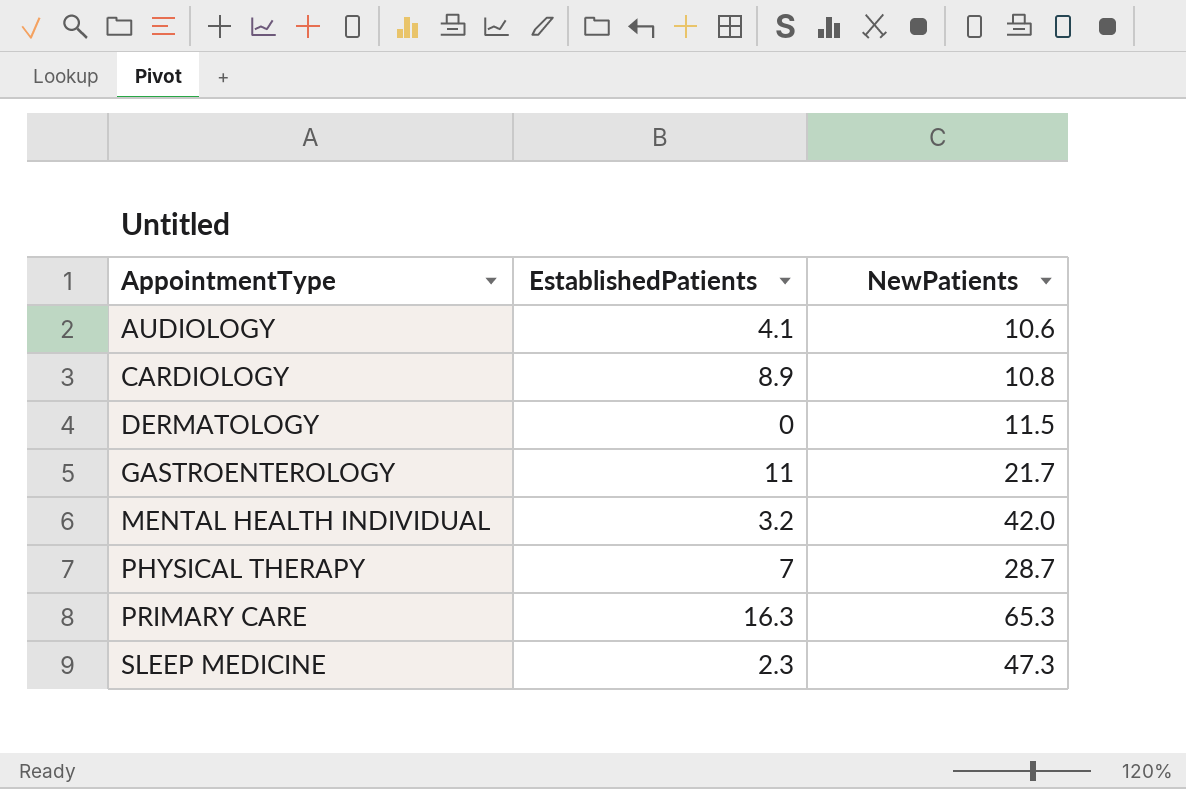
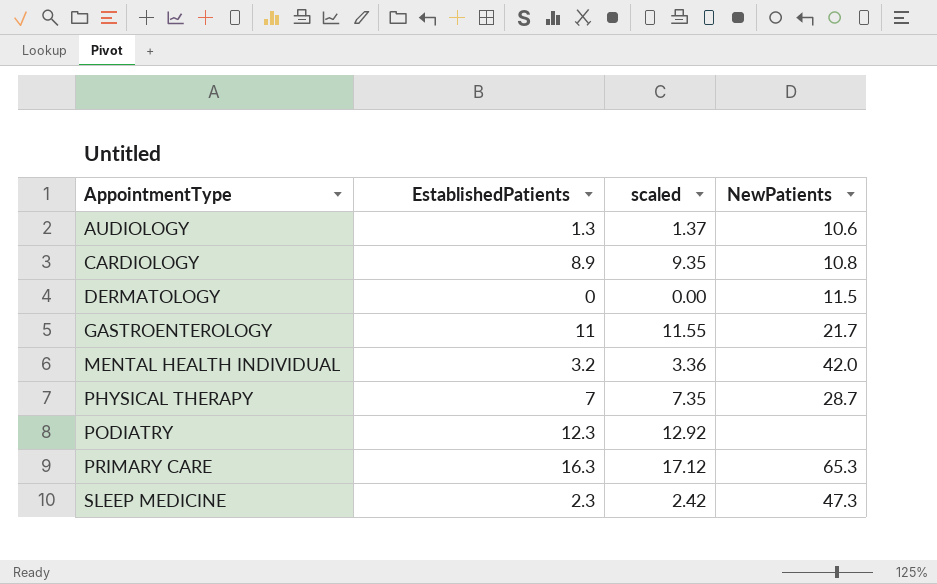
column scaled | formula: none -> [EstablishedPatients] * 1.05
AUDIOLOGY | EstablishedPatients: 4.1 -> 1.3
row PODIATRY: none -> 12.3 | 12.92 | none

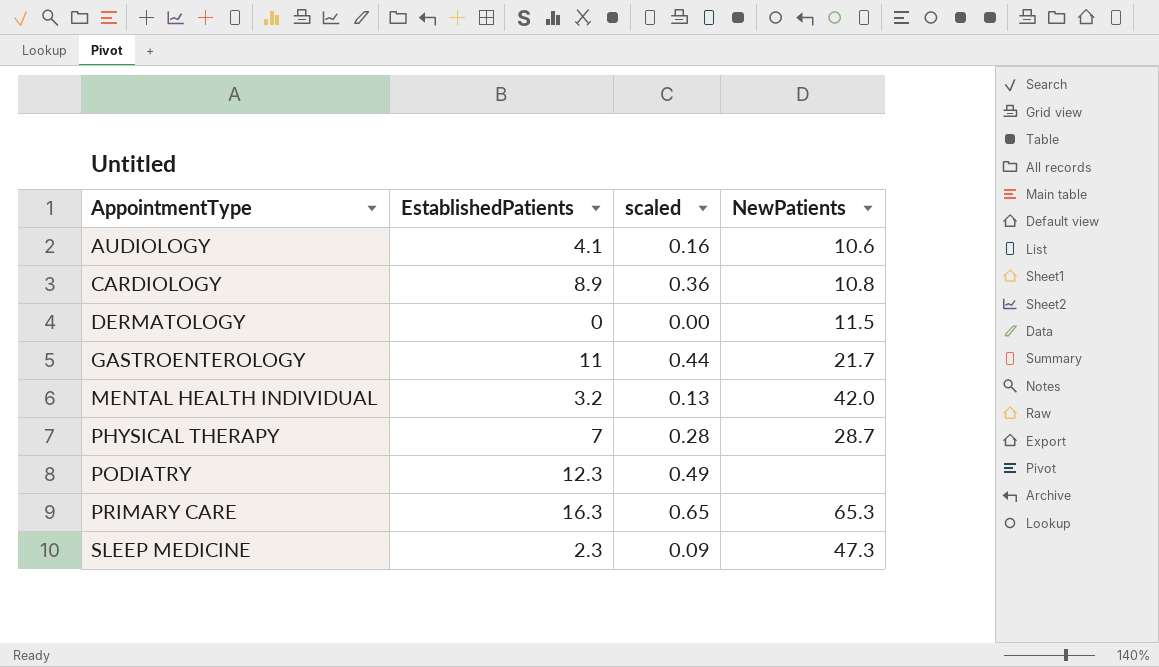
column scaled | formula: [EstablishedPatients] * 1.05 -> [EstablishedPatients] * 0.04
AUDIOLOGY | EstablishedPatients: 1.3 -> 4.1

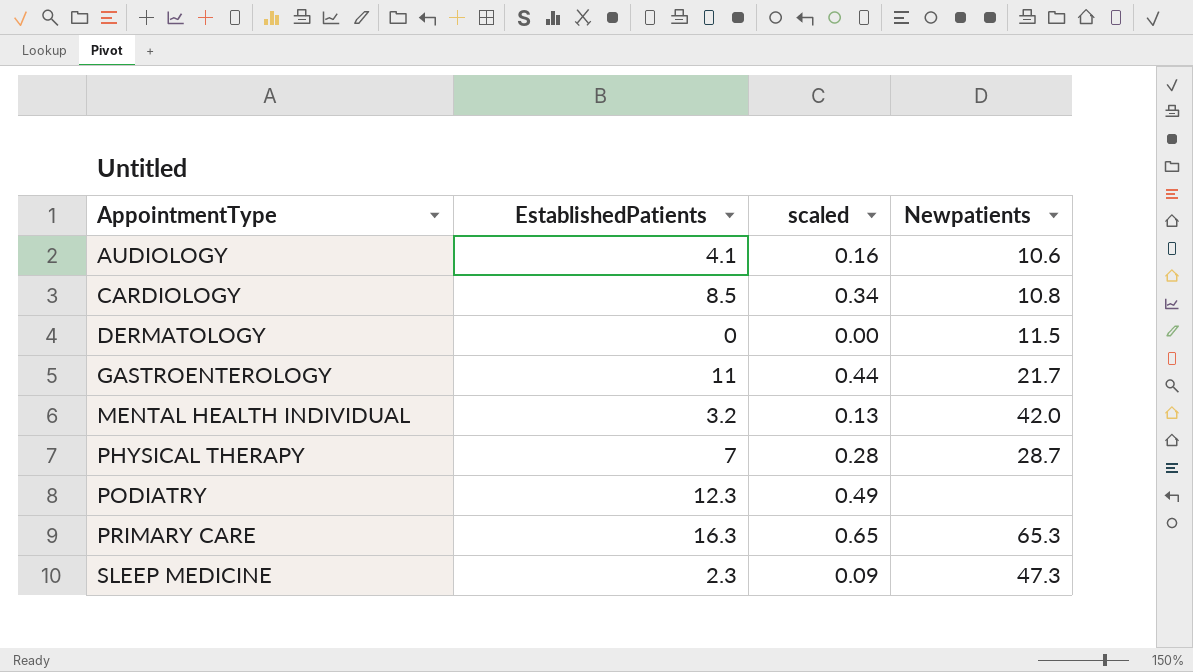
column name: NewPatients -> Newpatients
CARDIOLOGY | EstablishedPatients: 8.9 -> 8.5
CARDIOLOGY | scaled: 0.36 -> 0.34

